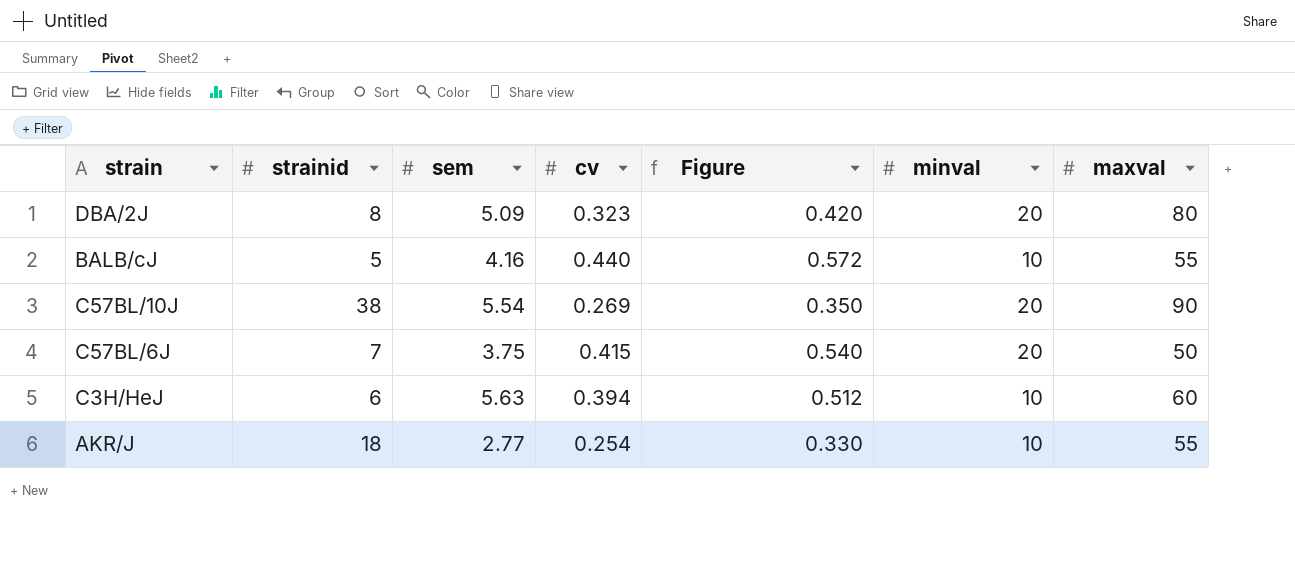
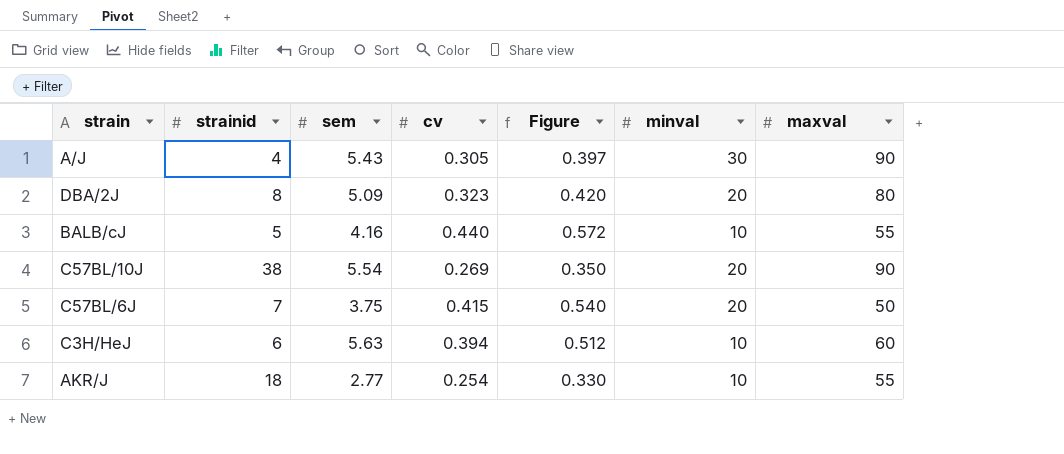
row A/J: none -> 4 | 5.43 | 0.305 | 0.397 | 30 | 90

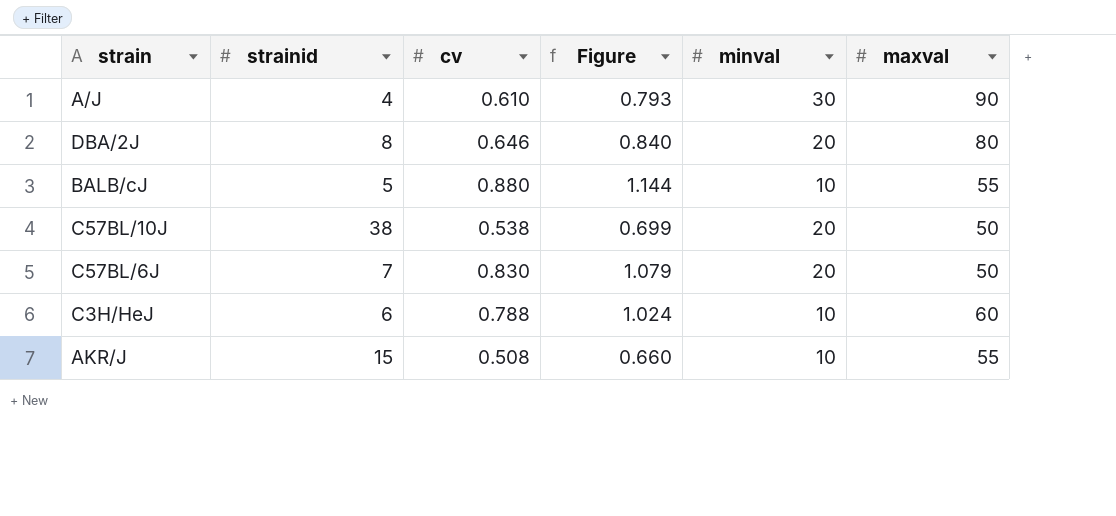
column sem | position: 3 -> none
A/J | cv: 0.305 -> 0.610
A/J | Figure: 0.397 -> 0.793
DBA/2J | cv: 0.323 -> 0.646
DBA/2J | Figure: 0.420 -> 0.840
BALB/cJ | cv: 0.440 -> 0.880
BALB/cJ | Figure: 0.572 -> 1.144
C57BL/10J | cv: 0.269 -> 0.538
C57BL/10J | Figure: 0.350 -> 0.699
C57BL/10J | maxval: 90 -> 50
C57BL/6J | cv: 0.415 -> 0.830
C57BL/6J | Figure: 0.540 -> 1.079
C3H/HeJ | cv: 0.394 -> 0.788
C3H/HeJ | Figure: 0.512 -> 1.024
AKR/J | strainid: 18 -> 15
AKR/J | cv: 0.254 -> 0.508
AKR/J | Figure: 0.330 -> 0.660

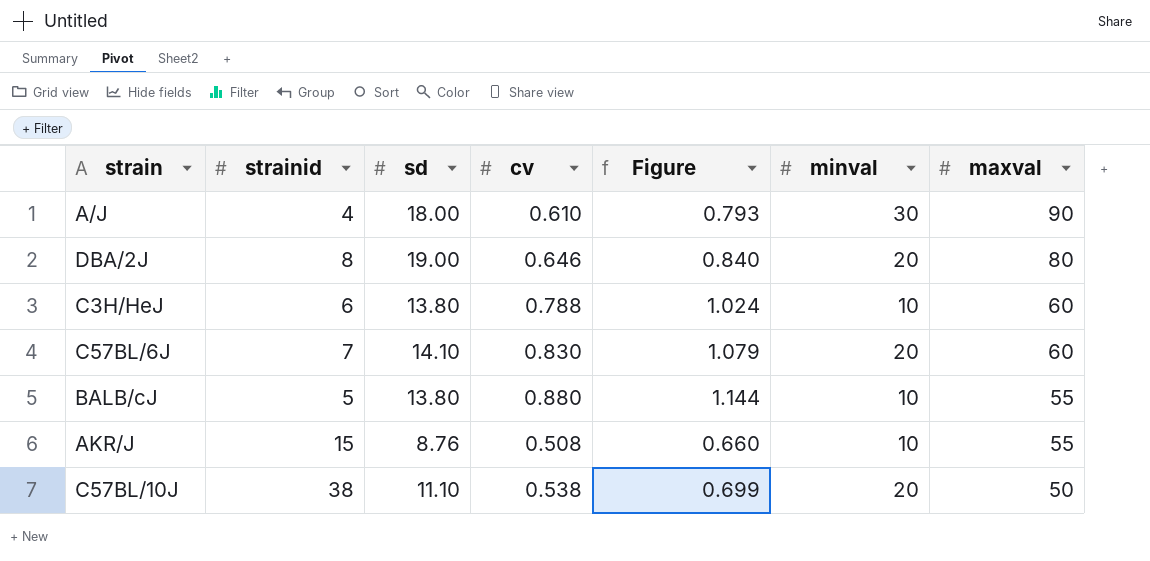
row order: none -> maxval descending
column sd | position: none -> 3
C57BL/6J | maxval: 50 -> 60

